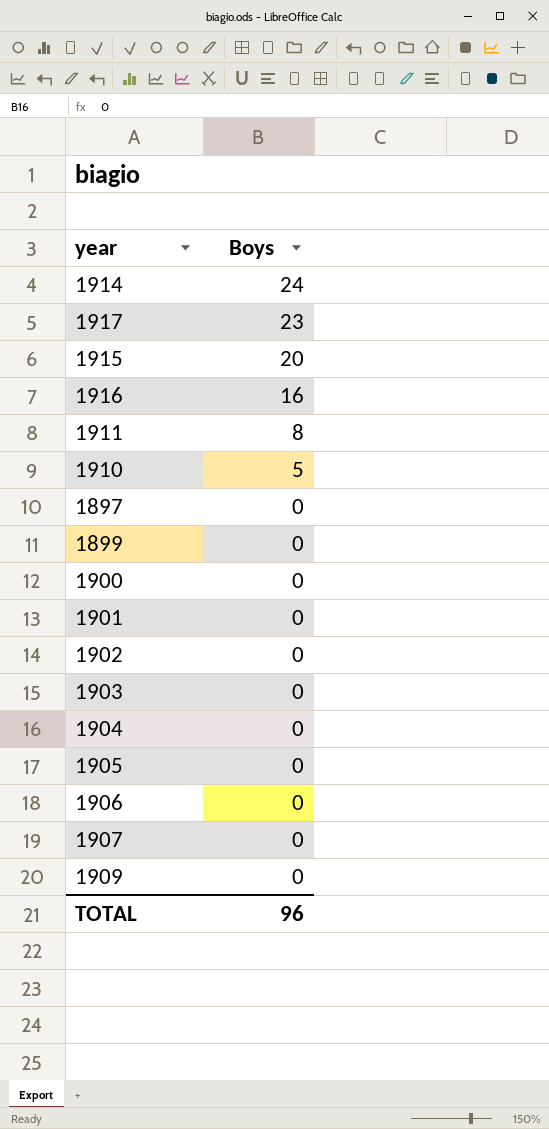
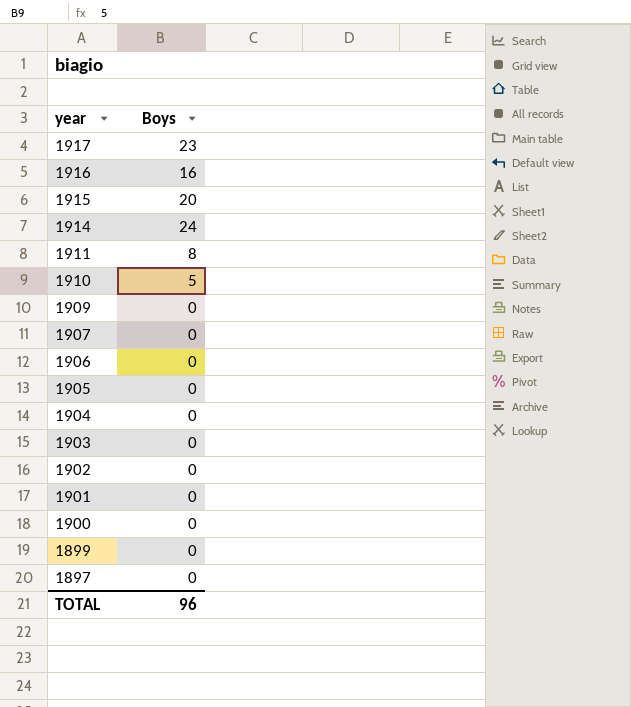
row order: Boys descending -> year descending

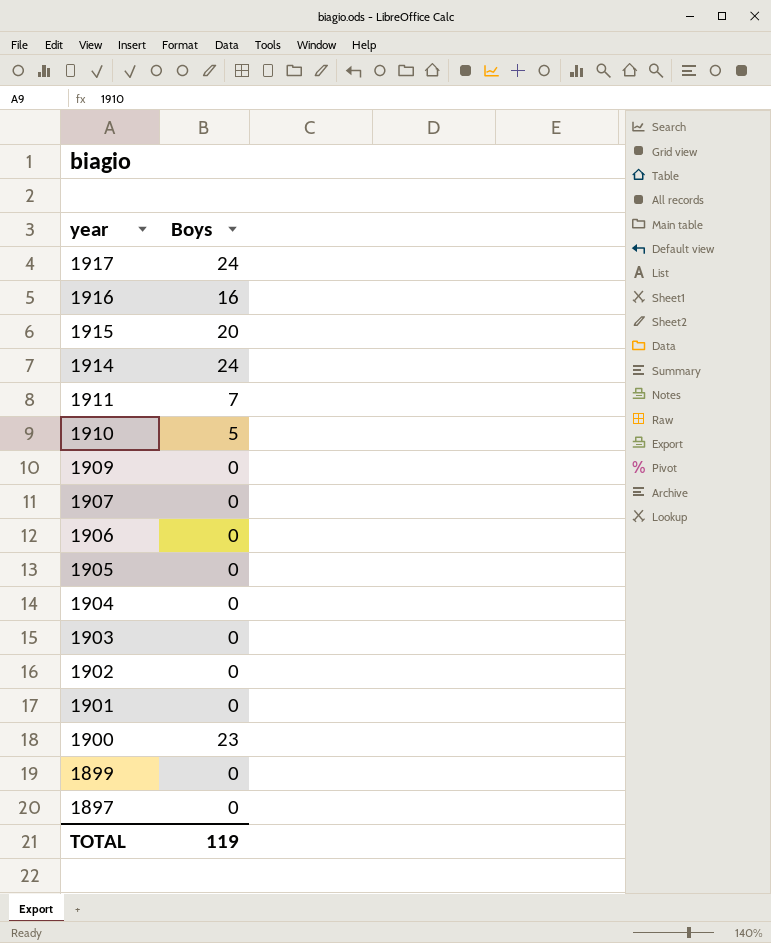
1917 | Boys: 23 -> 24
1911 | Boys: 8 -> 7
1900 | Boys: 0 -> 23
TOTAL | Boys: 96 -> 119

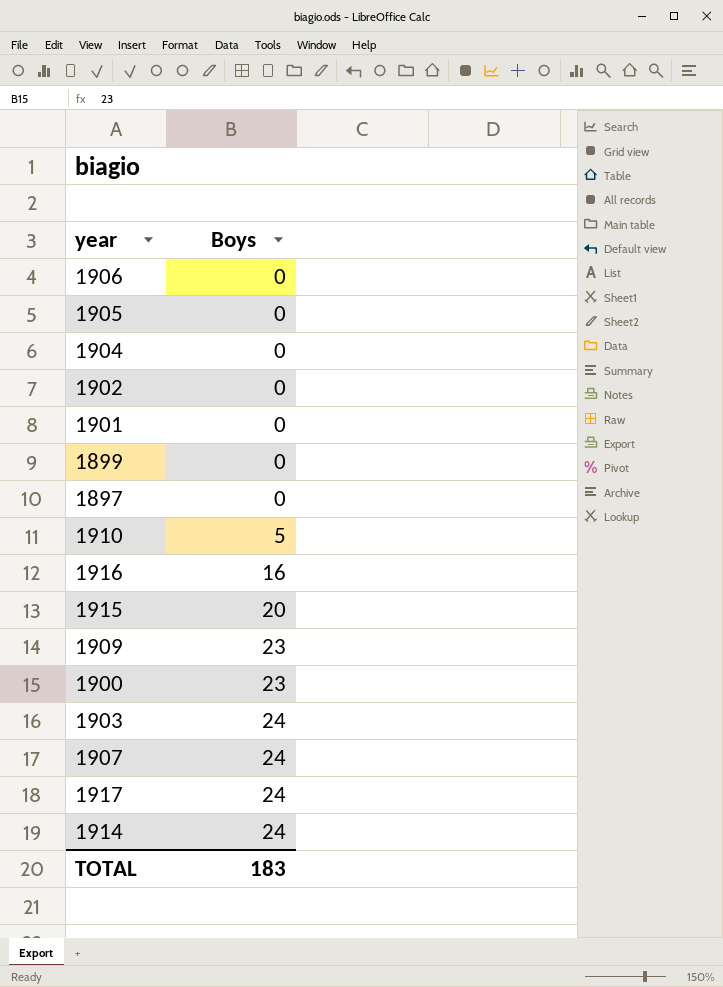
row order: year descending -> Boys ascending
row 1911: 7 -> none
1909 | Boys: 0 -> 23
1903 | Boys: 0 -> 24
1907 | Boys: 0 -> 24
TOTAL | Boys: 119 -> 183

